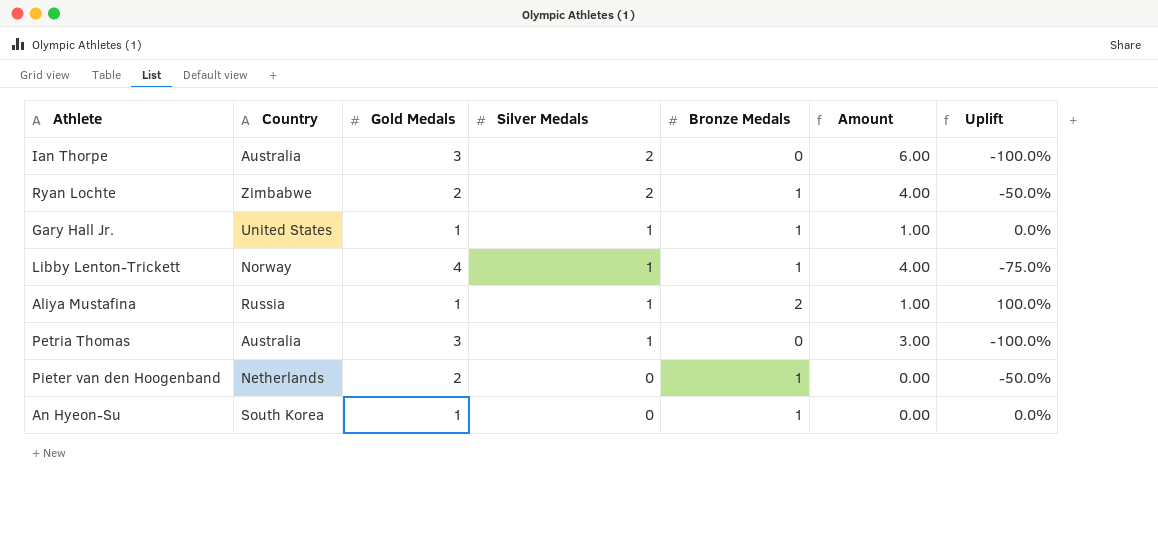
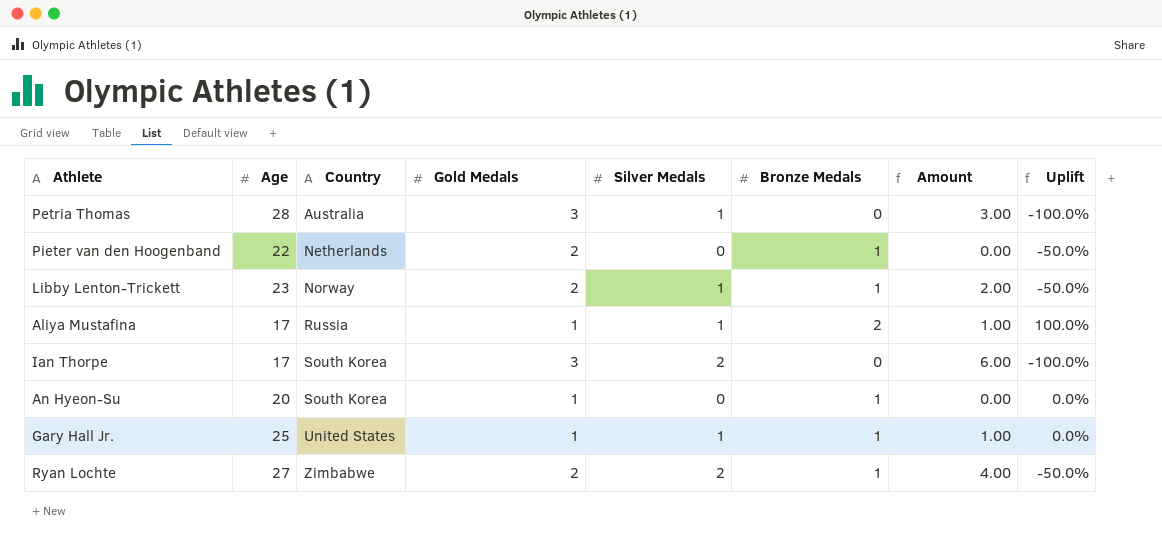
row order: Silver Medals descending -> Country ascending
column Age | position: none -> 2
Libby Lenton-Trickett | Gold Medals: 4 -> 2
Libby Lenton-Trickett | Amount: 4.00 -> 2.00
Libby Lenton-Trickett | Uplift: -75.0% -> -50.0%
Ian Thorpe | Country: Australia -> South Korea

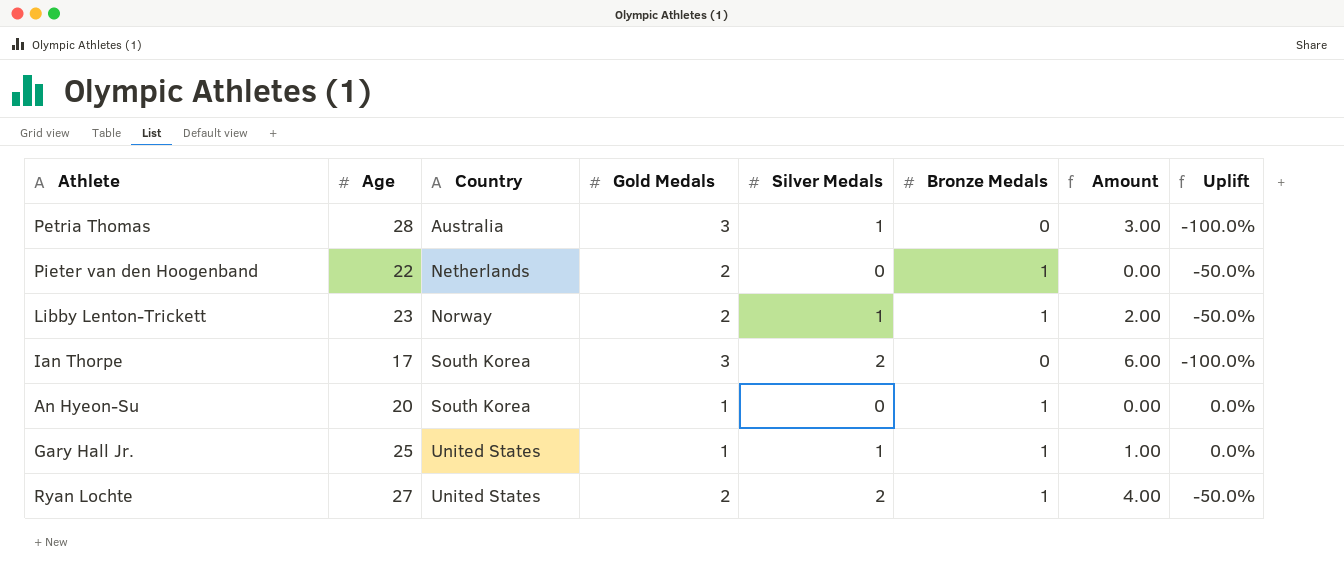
row Aliya Mustafina: 17 | Russia | 1 | 1 | 2 | 1.00 | 100.0% -> none
Ryan Lochte | Country: Zimbabwe -> United States

